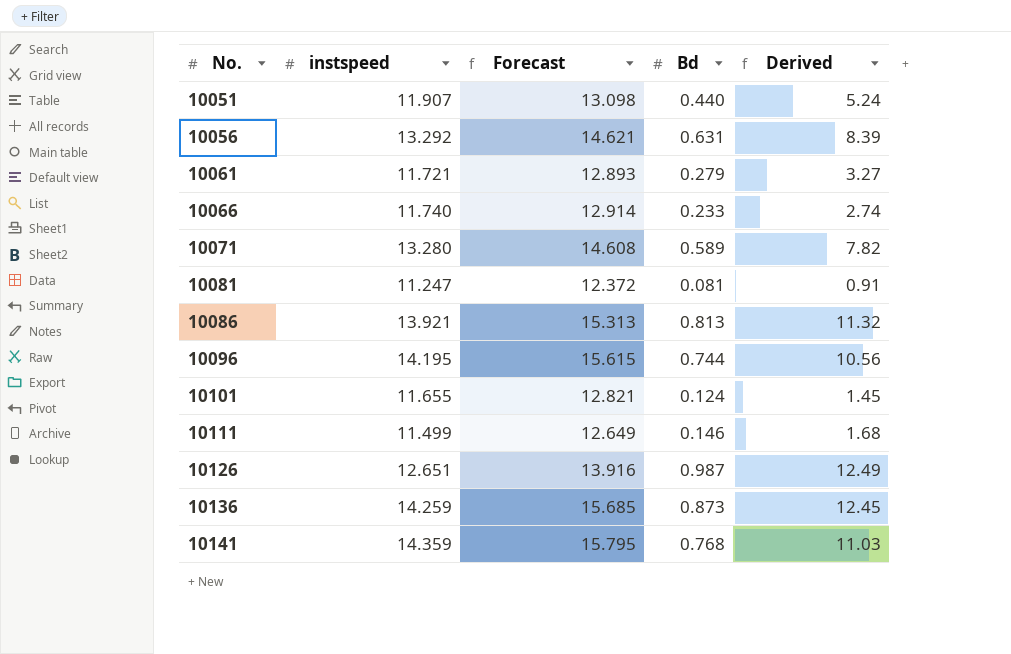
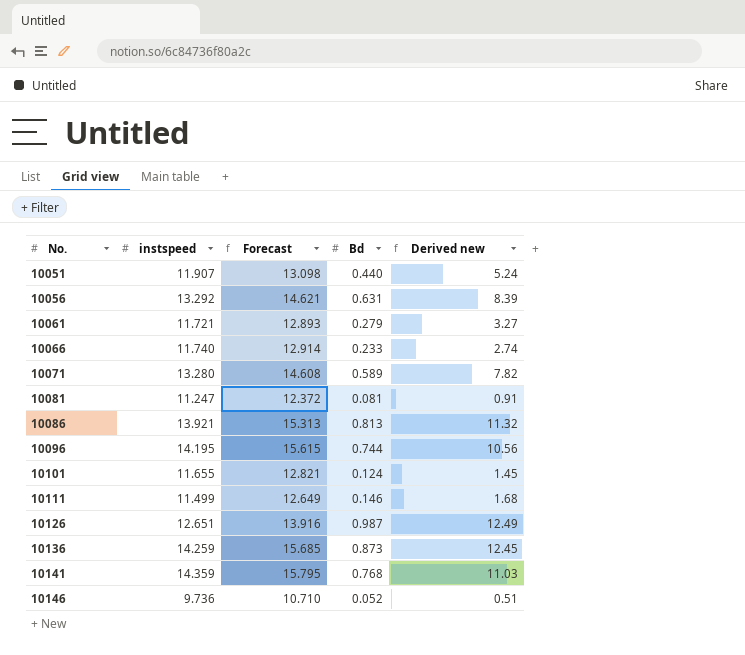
column name: Derived -> Derived new
row 10146: none -> 9.736 | 10.710 | 0.052 | 0.51

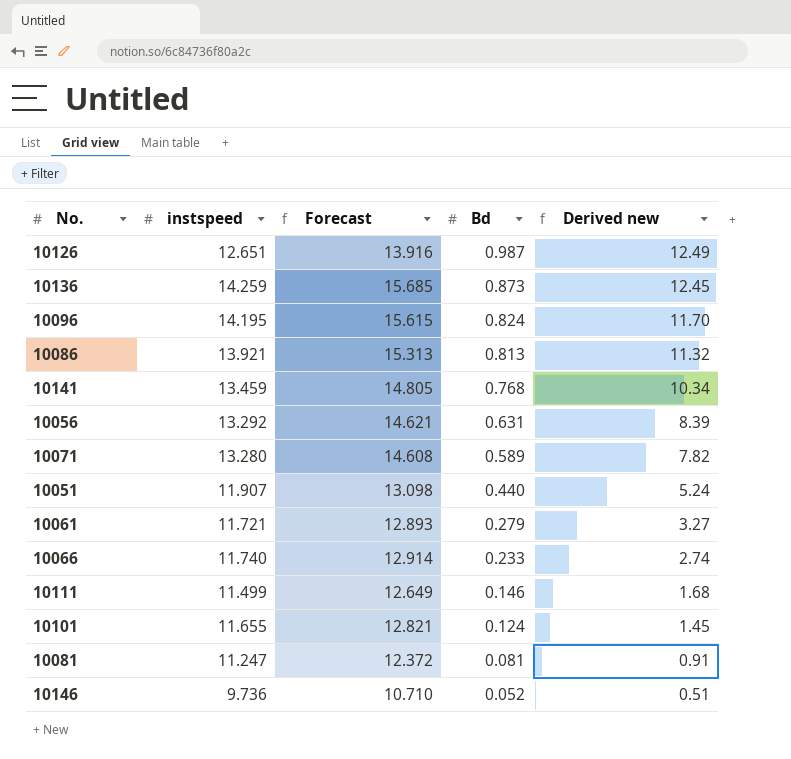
row order: No. ascending -> Bd descending
10096 | Bd: 0.744 -> 0.824
10096 | Derived new: 10.56 -> 11.70
10141 | instspeed: 14.359 -> 13.459
10141 | Forecast: 15.795 -> 14.805
10141 | Derived new: 11.03 -> 10.34

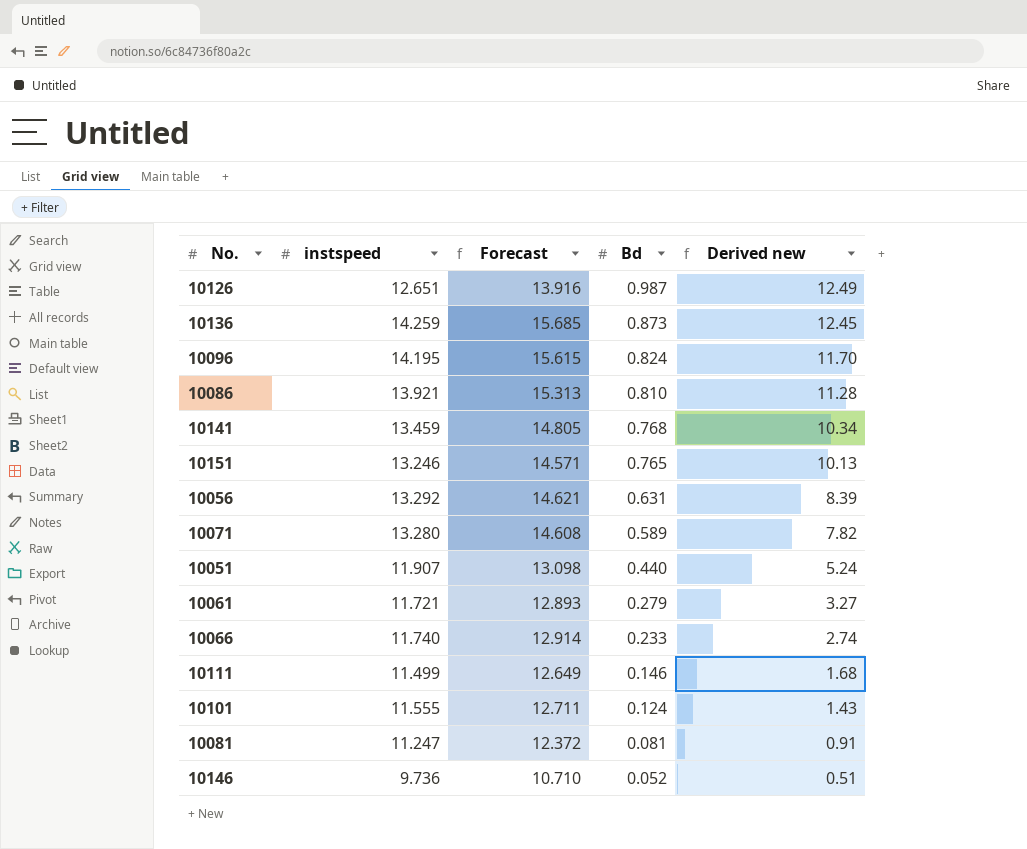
10086 | Bd: 0.813 -> 0.810
10086 | Derived new: 11.32 -> 11.28
row 10151: none -> 13.246 | 14.571 | 0.765 | 10.13
10101 | instspeed: 11.655 -> 11.555
10101 | Forecast: 12.821 -> 12.711
10101 | Derived new: 1.45 -> 1.43

